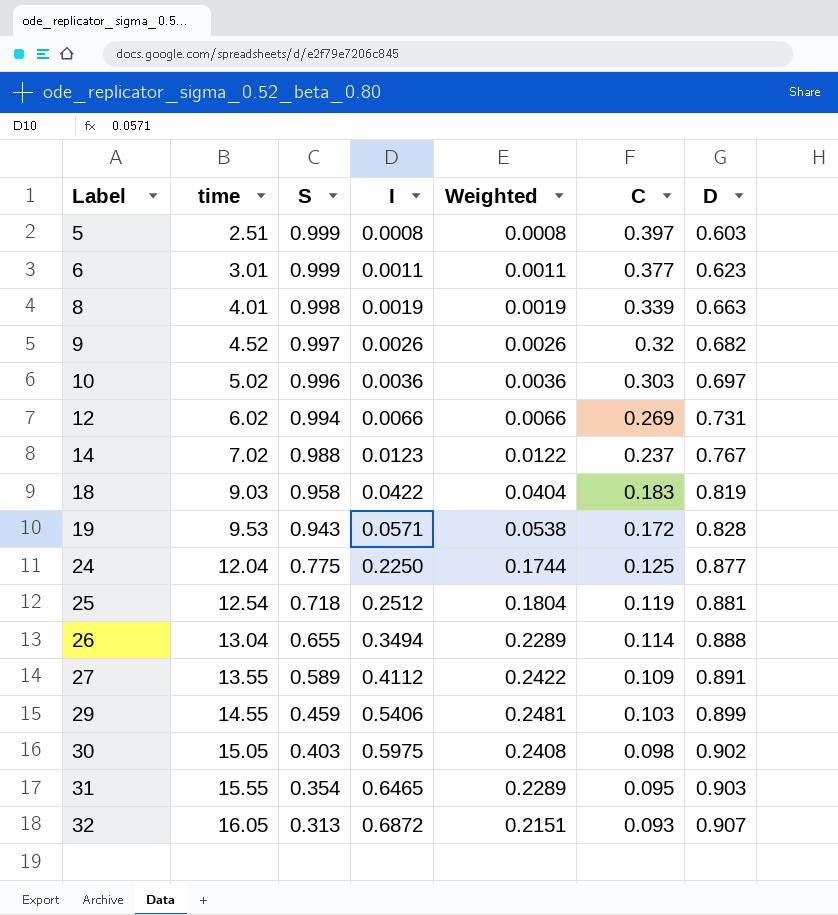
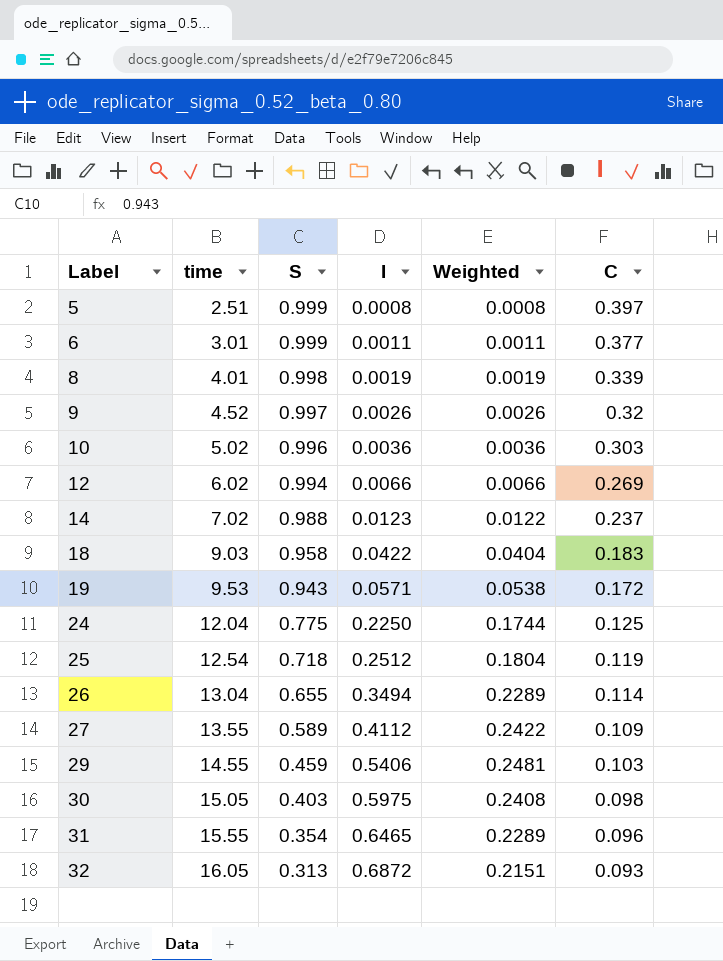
column D | position: 7 -> none
31 | C: 0.095 -> 0.096

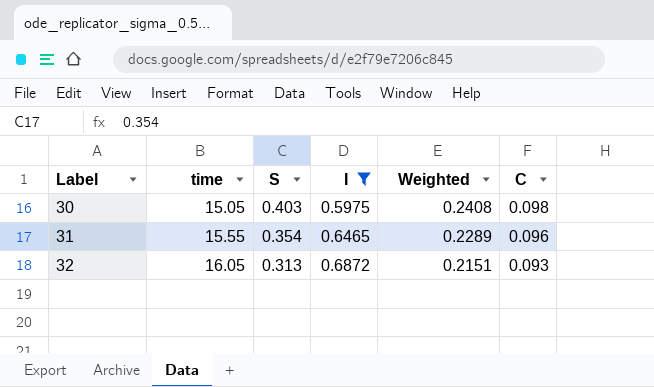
filter: none -> I >= 0.5975

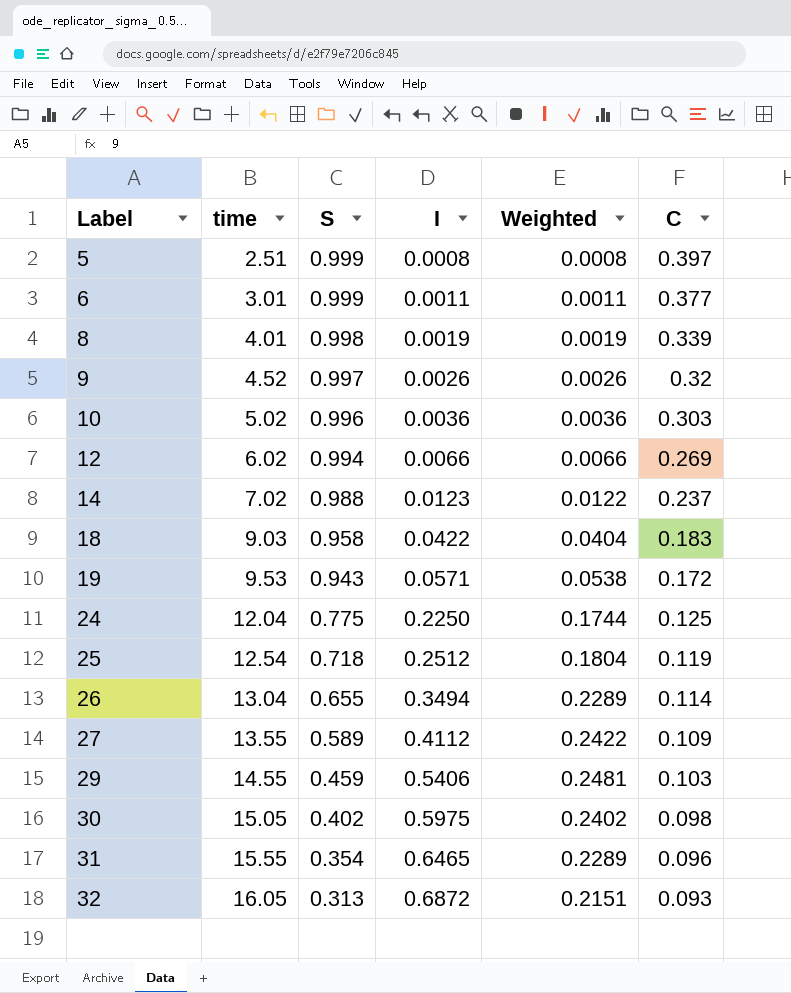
filter: I >= 0.5975 -> none
30 | S: 0.403 -> 0.402
30 | Weighted: 0.2408 -> 0.2402

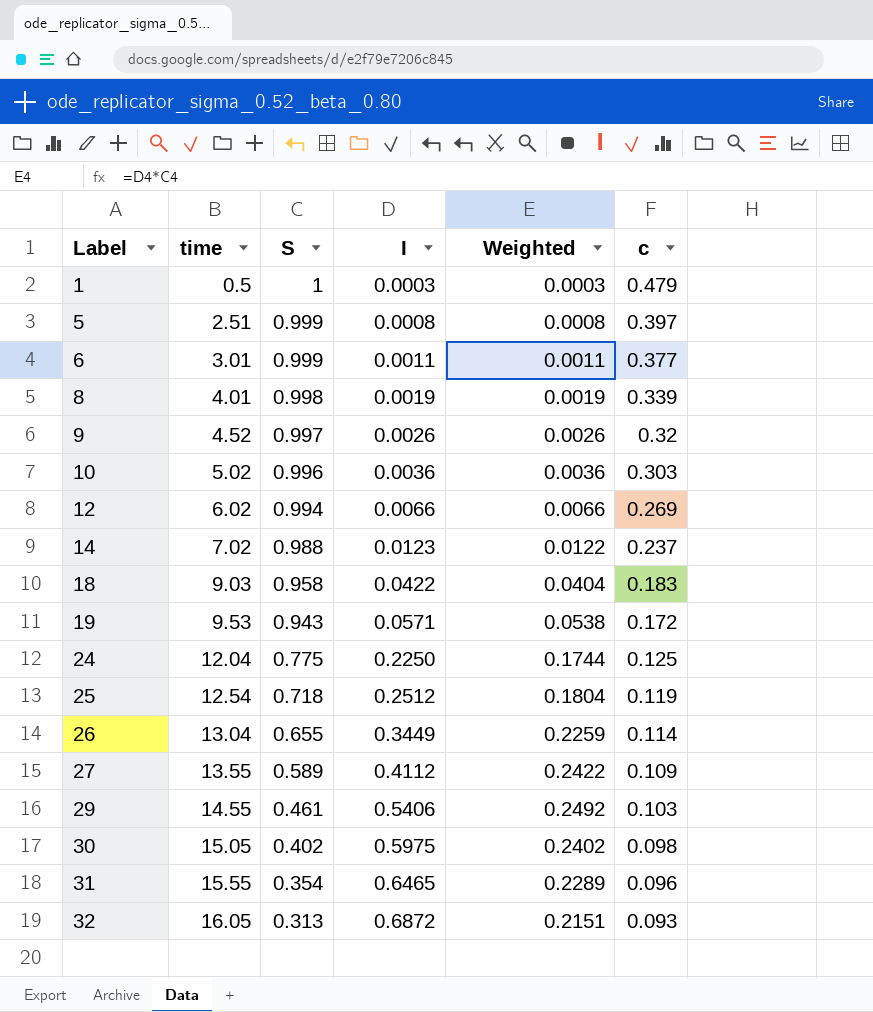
column name: C -> c
row 1: none -> 0.5 | 1 | 0.0003 | 0.0003 | 0.479
26 | I: 0.3494 -> 0.3449
26 | Weighted: 0.2289 -> 0.2259
29 | S: 0.459 -> 0.461
29 | Weighted: 0.2481 -> 0.2492

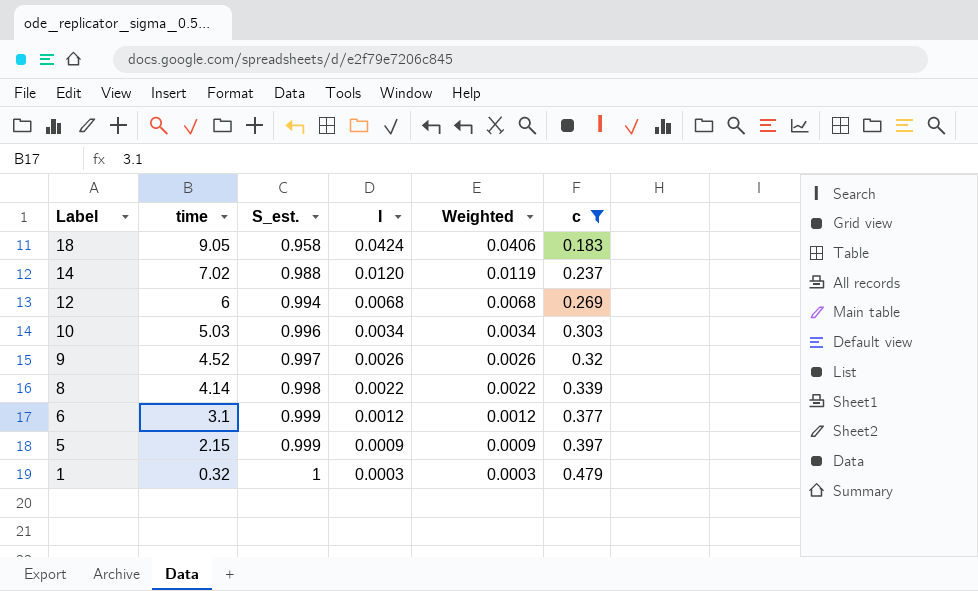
filter: none -> c >= 0.183
row order: Label ascending -> Label descending
column name: S -> S_est.
18 | time: 9.03 -> 9.05
18 | I: 0.0422 -> 0.0424
18 | Weighted: 0.0404 -> 0.0406
14 | I: 0.0123 -> 0.0120
14 | Weighted: 0.0122 -> 0.0119
12 | time: 6.02 -> 6
12 | I: 0.0066 -> 0.0068
12 | Weighted: 0.0066 -> 0.0068
10 | time: 5.02 -> 5.03
10 | I: 0.0036 -> 0.0034
10 | Weighted: 0.0036 -> 0.0034
8 | time: 4.01 -> 4.14
8 | I: 0.0019 -> 0.0022
8 | Weighted: 0.0019 -> 0.0022
6 | time: 3.01 -> 3.1
6 | I: 0.0011 -> 0.0012
6 | Weighted: 0.0011 -> 0.0012
5 | time: 2.51 -> 2.15
5 | I: 0.0008 -> 0.0009
5 | Weighted: 0.0008 -> 0.0009
1 | time: 0.5 -> 0.32

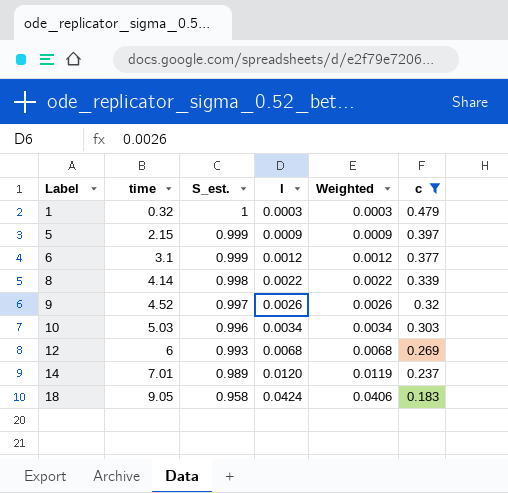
row order: Label descending -> Label ascending
12 | S_est.: 0.994 -> 0.993
14 | time: 7.02 -> 7.01
14 | S_est.: 0.988 -> 0.989

